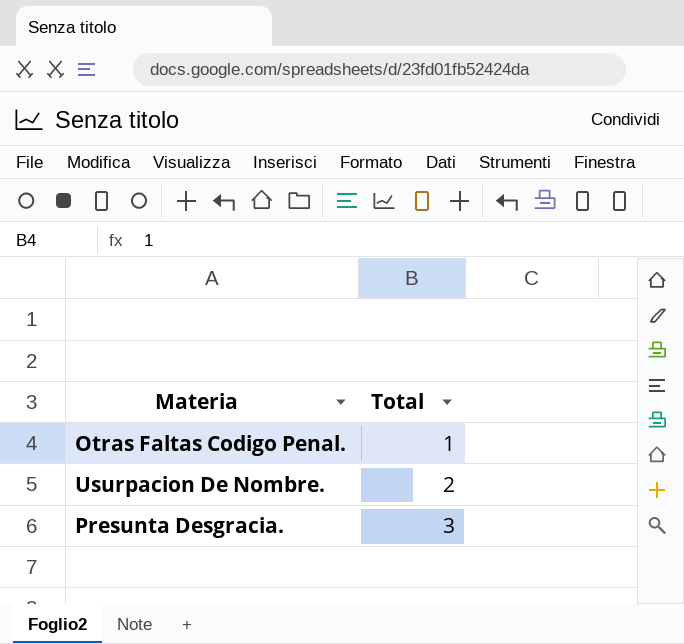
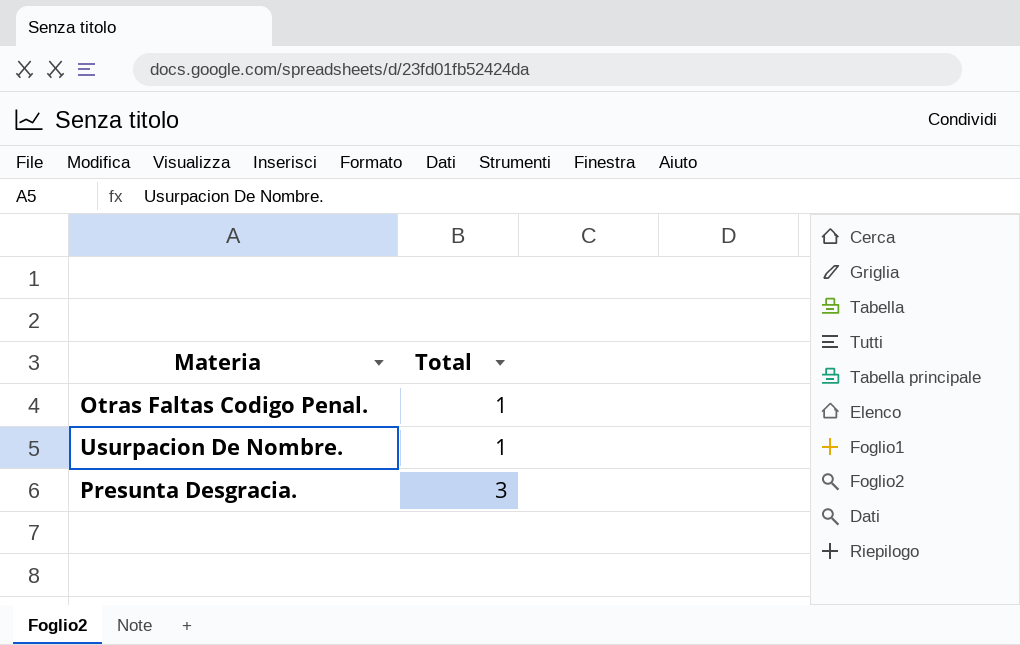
Usurpacion De Nombre. | Total: 2 -> 1

